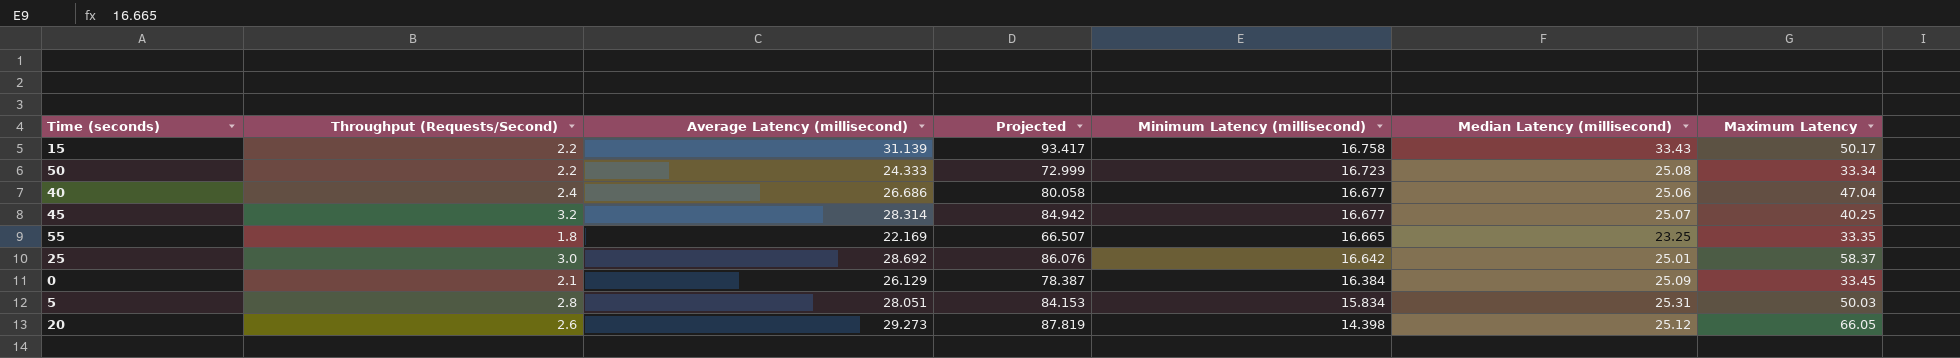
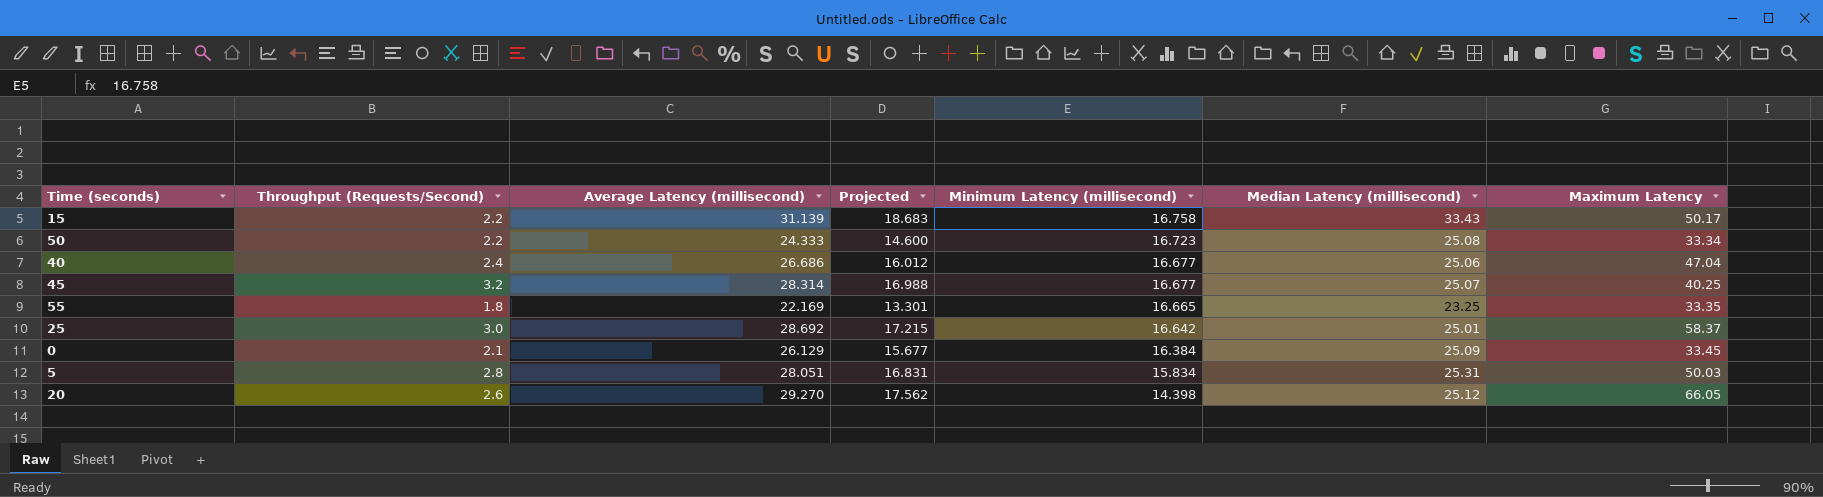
column Projected | formula: [Average Latency (millisecond)] * 3 -> [Average Latency (millisecond)] * 0.6
20 | Average Latency (millisecond): 29.273 -> 29.270

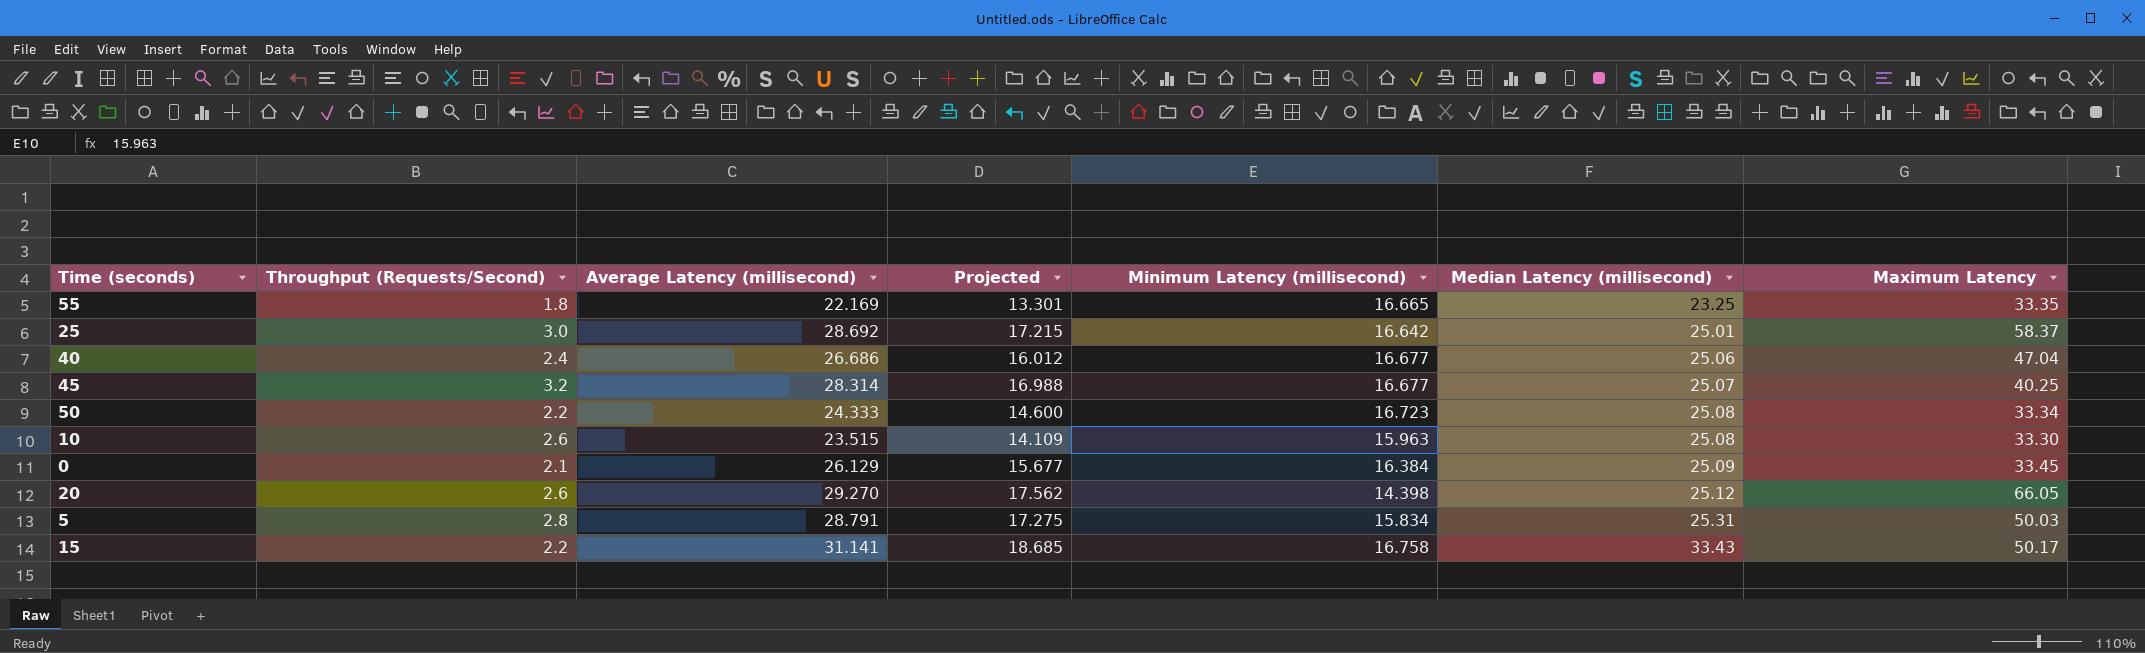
row order: Minimum Latency (millisecond) descending -> Median Latency (millisecond) ascending
row 10: none -> 2.6 | 23.515 | 14.109 | 15.963 | 25.08 | 33.30
5 | Average Latency (millisecond): 28.051 -> 28.791
5 | Projected: 16.831 -> 17.275
15 | Average Latency (millisecond): 31.139 -> 31.141
15 | Projected: 18.683 -> 18.685

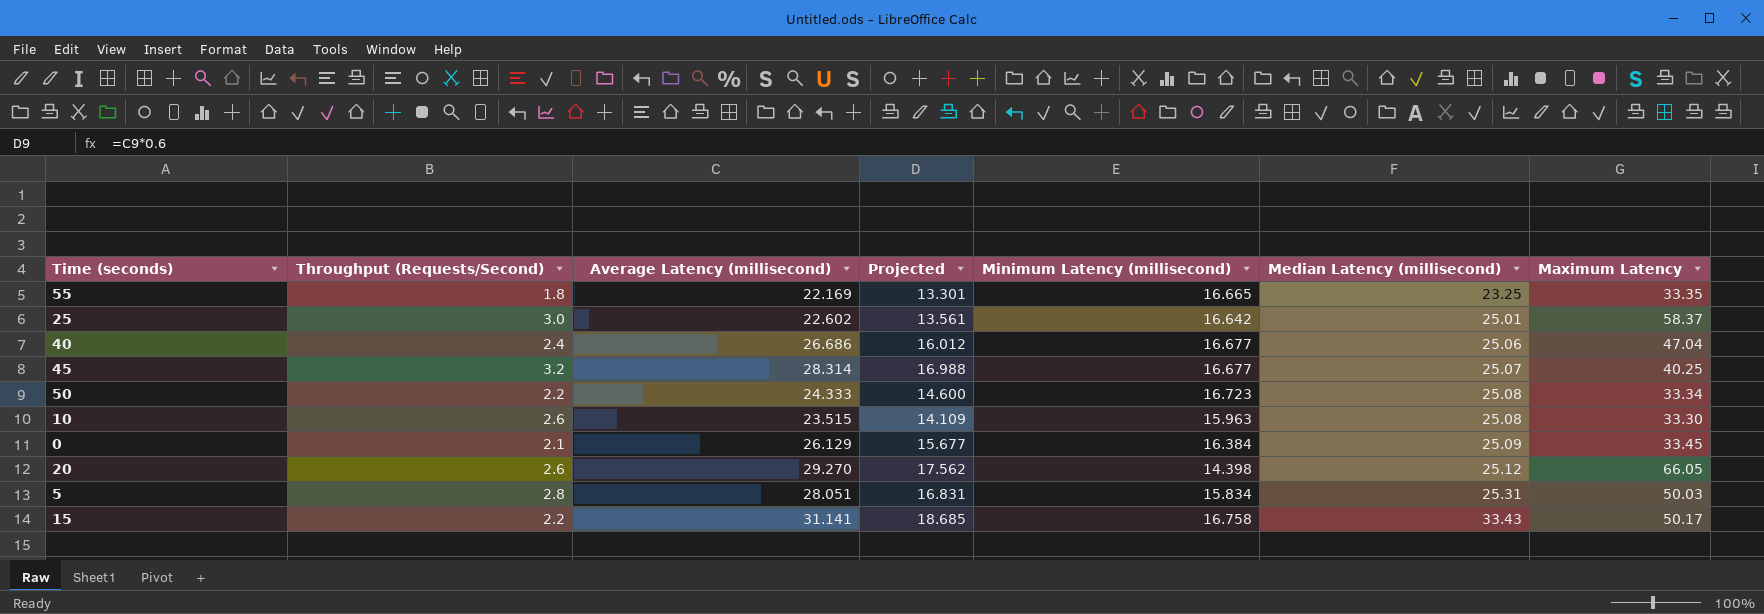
25 | Average Latency (millisecond): 28.692 -> 22.602
25 | Projected: 17.215 -> 13.561
5 | Average Latency (millisecond): 28.791 -> 28.051
5 | Projected: 17.275 -> 16.831

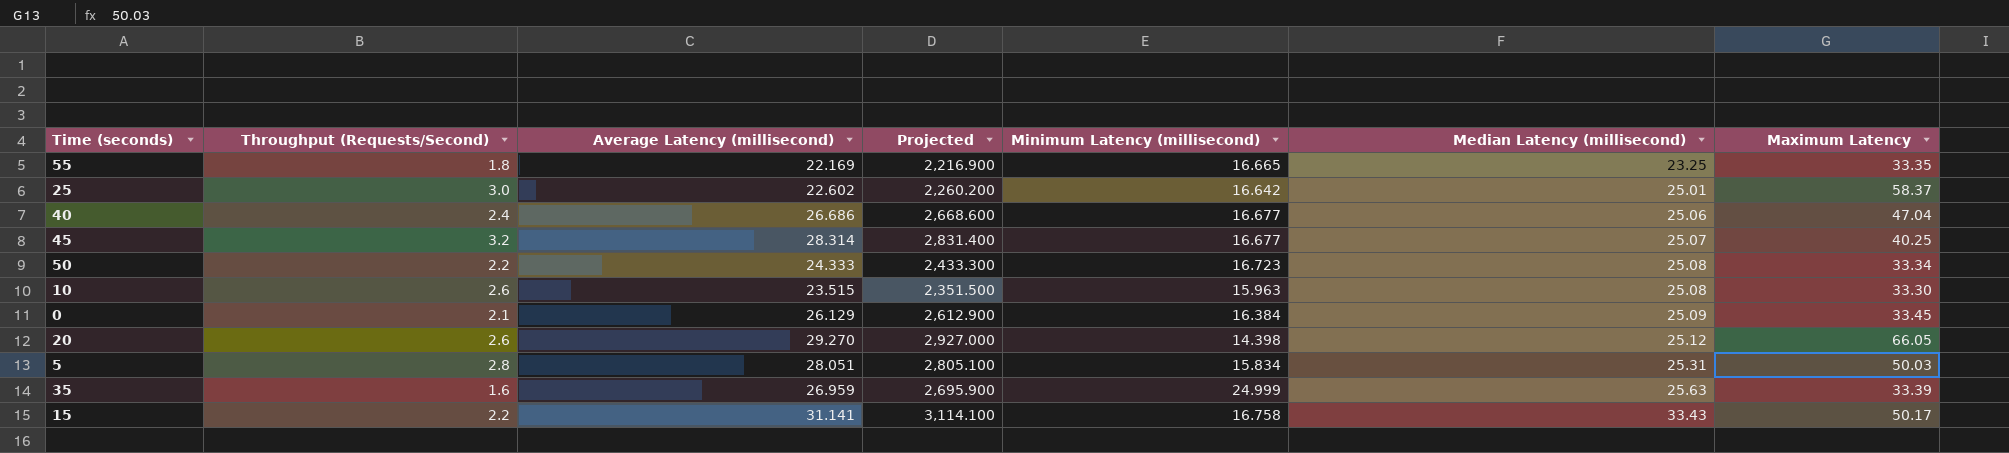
column Projected | formula: [Average Latency (millisecond)] * 0.6 -> [Average Latency (millisecond)] * 100
row 35: none -> 1.6 | 26.959 | 2,695.900 | 24.999 | 25.63 | 33.39

